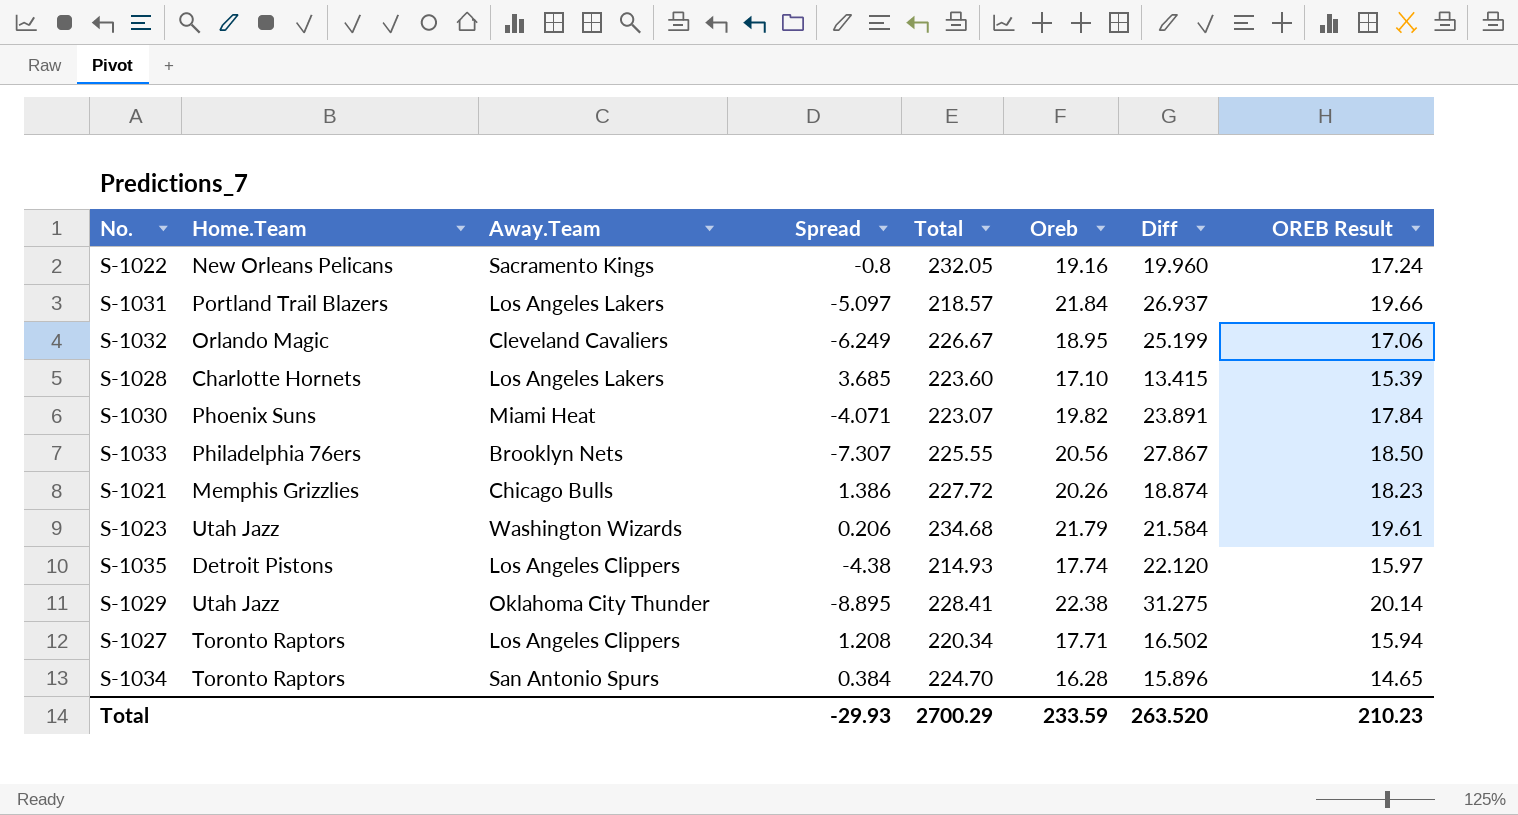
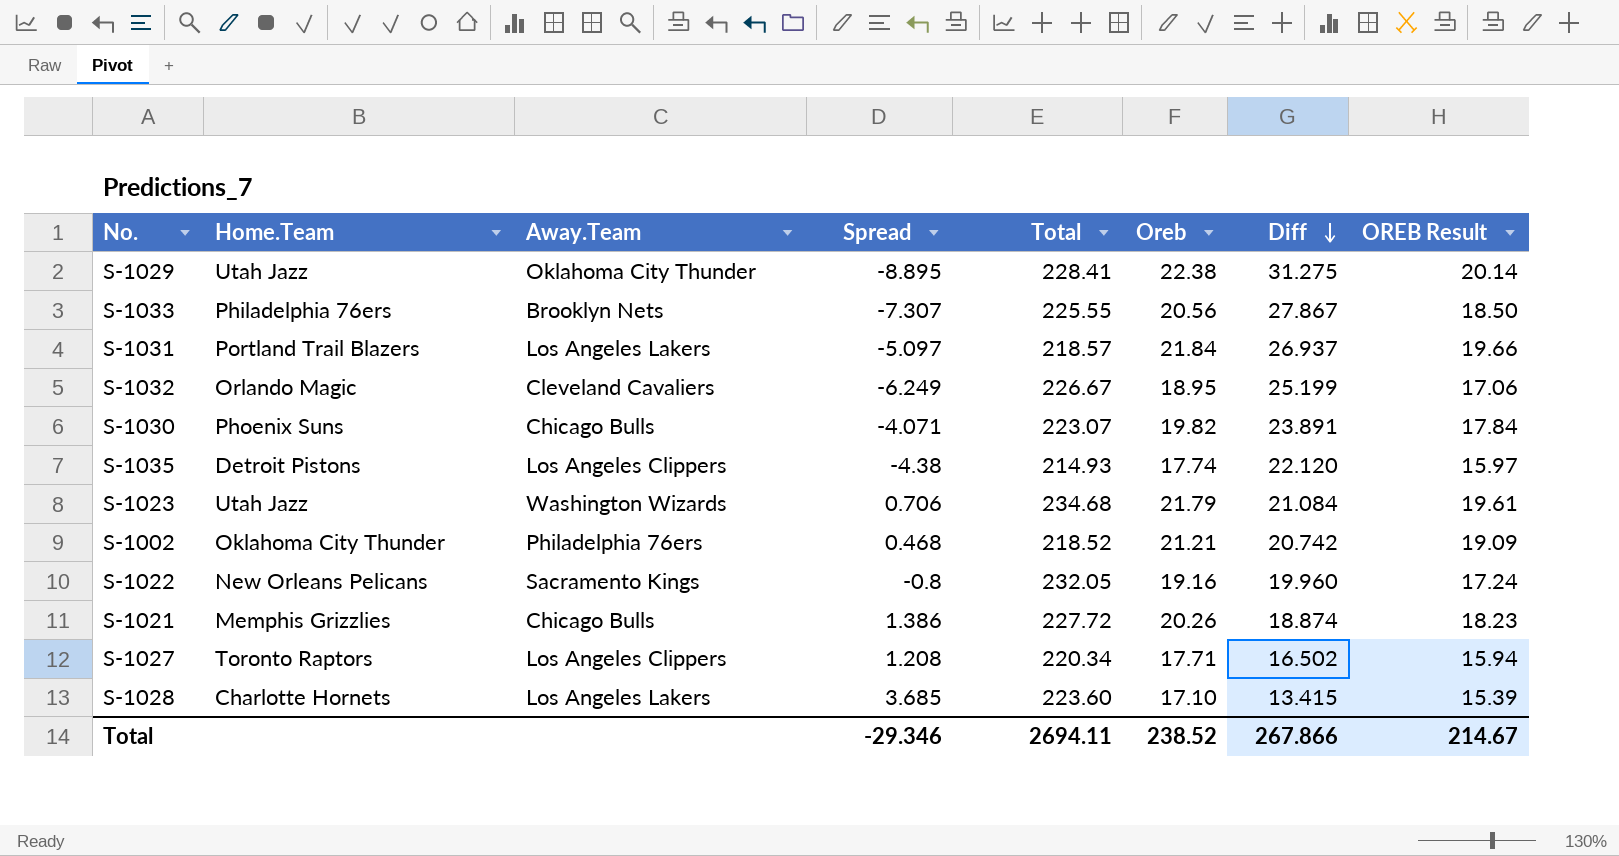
row order: none -> Diff descending
row S-1034: Toronto Raptors | San Antonio Spurs | 0.384 | 224.70 | 16.28 | 15.896 | 14.65 -> none
S-1030 | Away.Team: Miami Heat -> Chicago Bulls
S-1023 | Spread: 0.206 -> 0.706
S-1023 | Diff: 21.584 -> 21.084
row S-1002: none -> Oklahoma City Thunder | Philadelphia 76ers | 0.468 | 218.52 | 21.21 | 20.742 | 19.09
Total | Spread: -29.93 -> -29.346
Total | Total: 2700.29 -> 2694.11
Total | Oreb: 233.59 -> 238.52
Total | Diff: 263.520 -> 267.866
Total | OREB Result: 210.23 -> 214.67

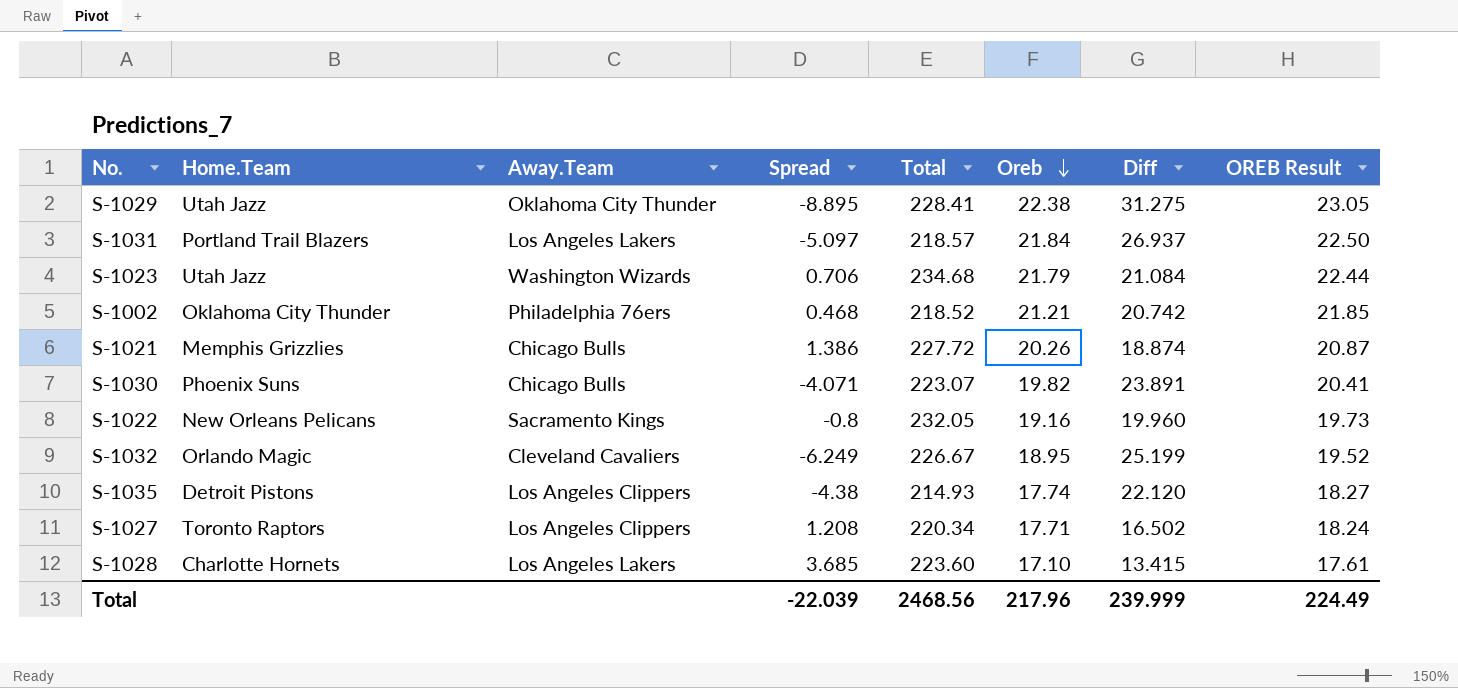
row order: Diff descending -> Oreb descending
column OREB Result | formula: [Oreb] * 0.9 -> [Oreb] * 1.03
row S-1033: Philadelphia 76ers | Brooklyn Nets | -7.307 | 225.55 | 20.56 | 27.867 | 18.50 -> none
Total | Spread: -29.346 -> -22.039
Total | Total: 2694.11 -> 2468.56
Total | Oreb: 238.52 -> 217.96
Total | Diff: 267.866 -> 239.999
Total | OREB Result: 214.67 -> 224.49

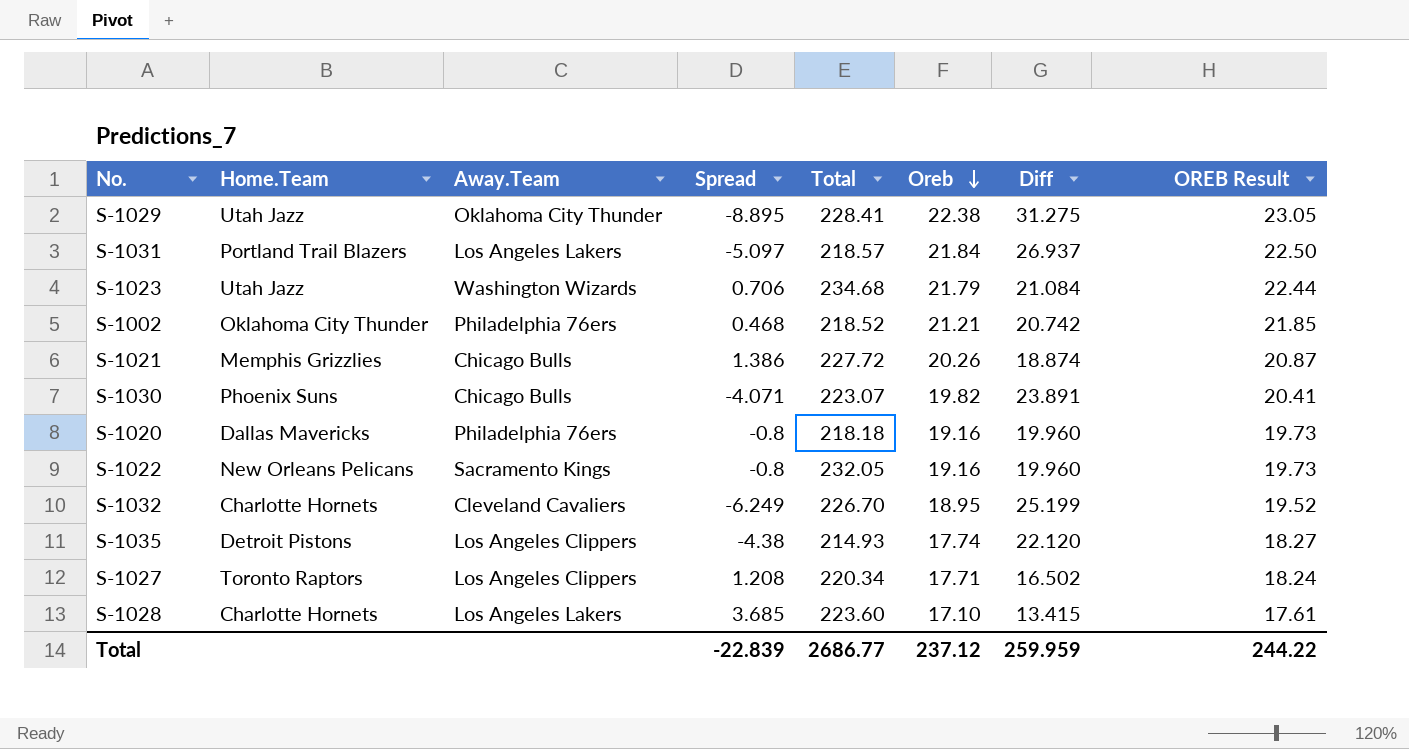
row S-1020: none -> Dallas Mavericks | Philadelphia 76ers | -0.8 | 218.18 | 19.16 | 19.960 | 19.73
S-1032 | Home.Team: Orlando Magic -> Charlotte Hornets
S-1032 | Total: 226.67 -> 226.70
Total | Spread: -22.039 -> -22.839
Total | Total: 2468.56 -> 2686.77
Total | Oreb: 217.96 -> 237.12
Total | Diff: 239.999 -> 259.959
Total | OREB Result: 224.49 -> 244.22

